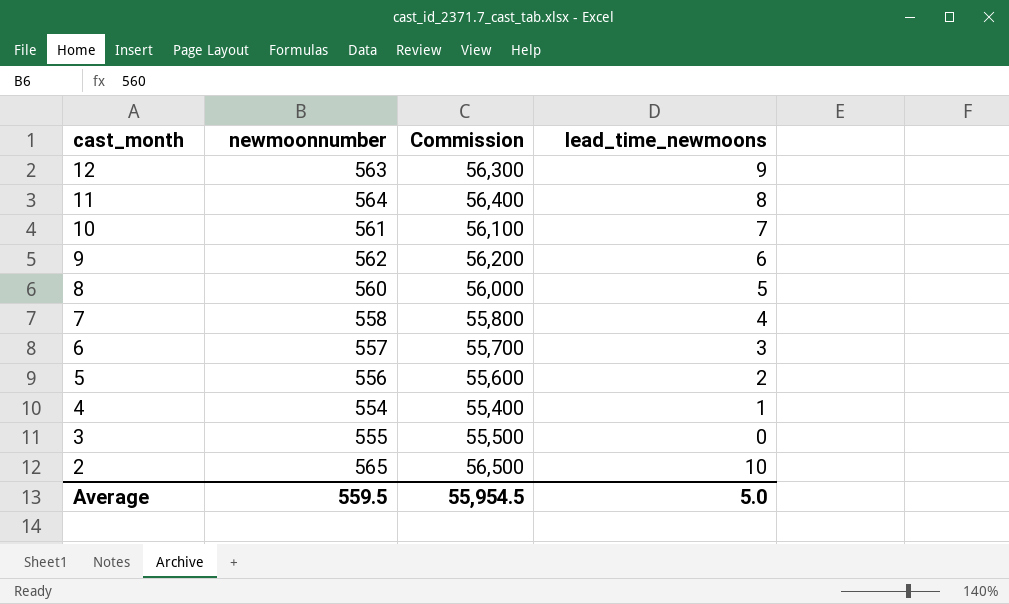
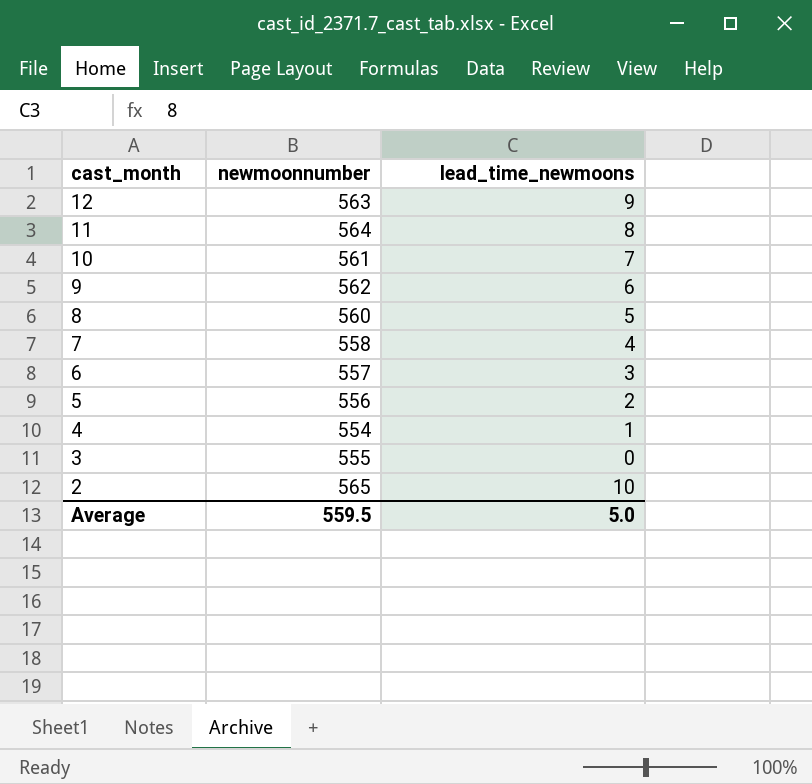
column Commission | formula: [newmoonnumber] * 100 -> none

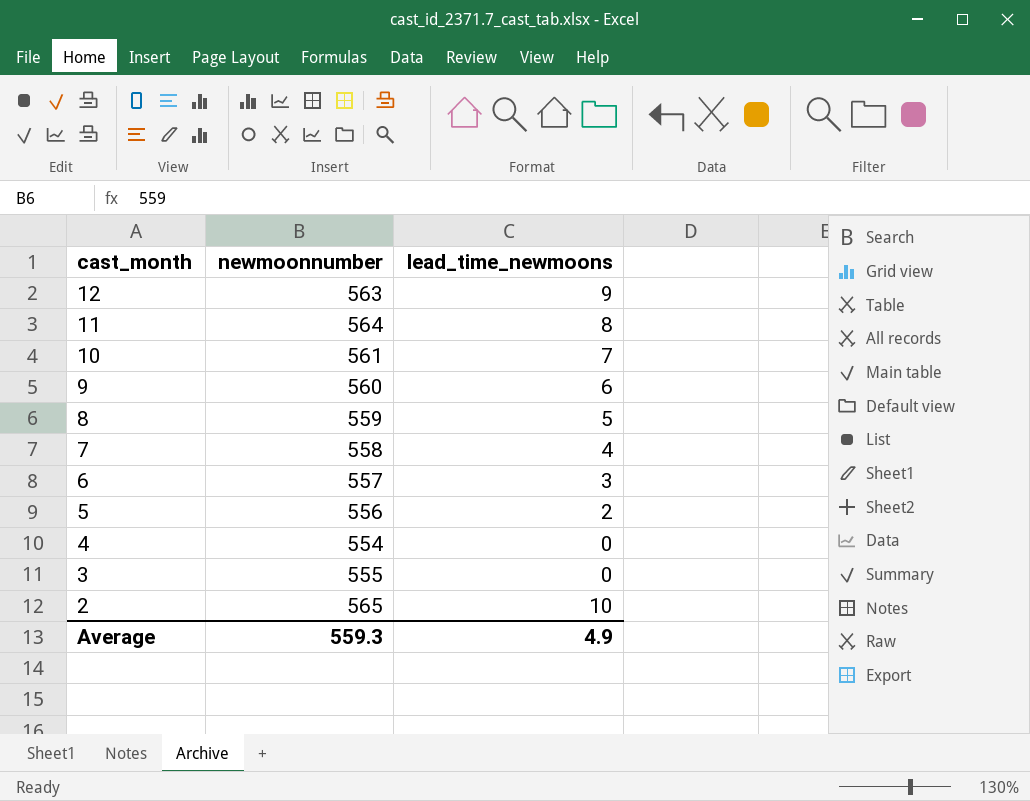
9 | newmoonnumber: 562 -> 560
8 | newmoonnumber: 560 -> 559
4 | lead_time_newmoons: 1 -> 0
Average | newmoonnumber: 559.5 -> 559.3
Average | lead_time_newmoons: 5.0 -> 4.9

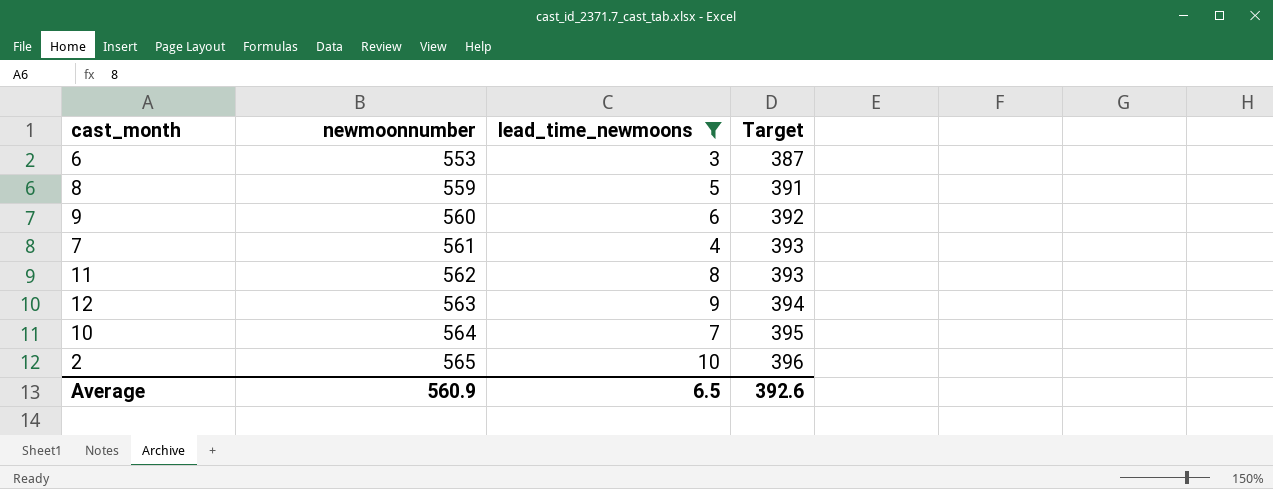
filter: none -> lead_time_newmoons >= 3
row order: cast_month descending -> newmoonnumber ascending
column Target | formula: none -> [newmoonnumber] * 0.7
6 | newmoonnumber: 557 -> 553
7 | newmoonnumber: 558 -> 561
11 | newmoonnumber: 564 -> 562
10 | newmoonnumber: 561 -> 564
Average | newmoonnumber: 559.3 -> 560.9
Average | lead_time_newmoons: 4.9 -> 6.5

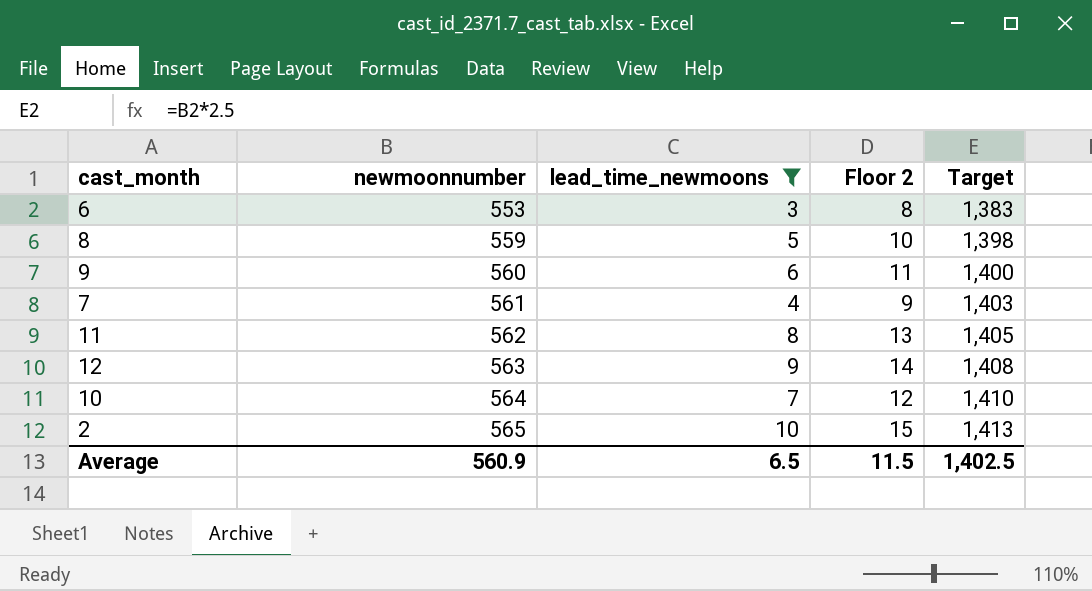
column Floor 2 | formula: none -> [lead_time_newmoons] + 5
column Target | formula: [newmoonnumber] * 0.7 -> [newmoonnumber] * 2.5
Average | Target: 392.6 -> 1,402.5

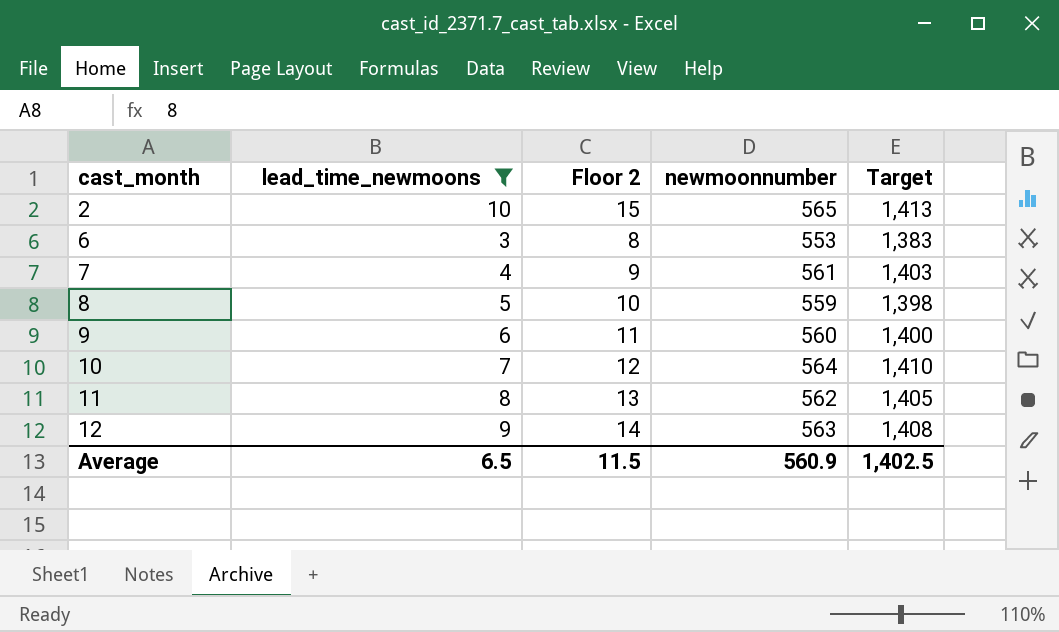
row order: newmoonnumber ascending -> cast_month ascending
column newmoonnumber | position: 2 -> 4

